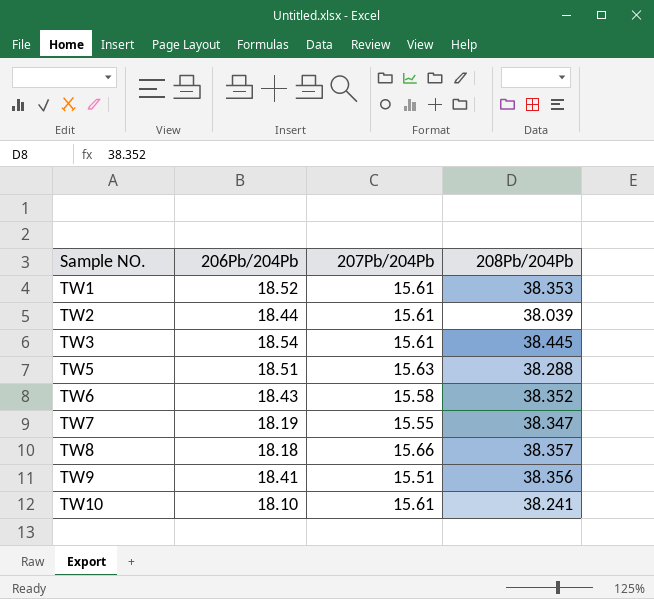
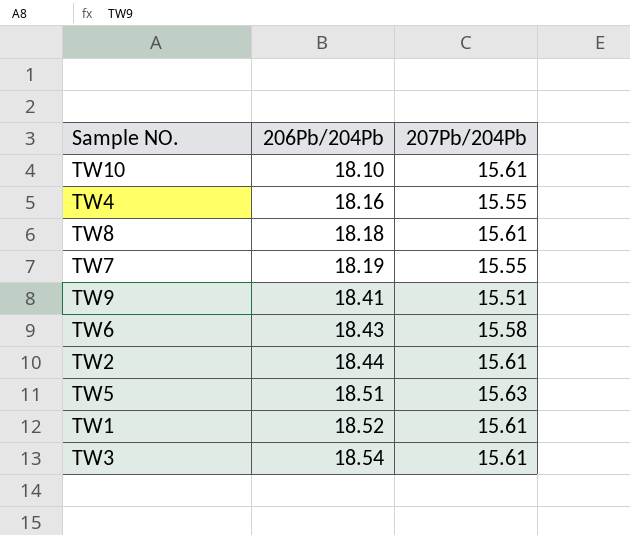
row order: Sample NO. ascending -> 206Pb/204Pb ascending
column 208Pb/204Pb | position: 4 -> none
row TW4: none -> 18.16 | 15.55
TW8 | 207Pb/204Pb: 15.66 -> 15.61

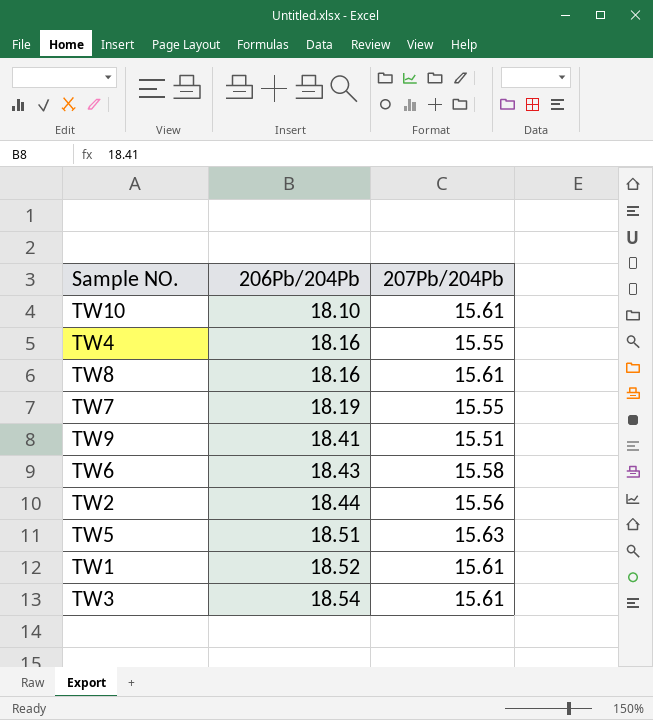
TW8 | 206Pb/204Pb: 18.18 -> 18.16
TW2 | 207Pb/204Pb: 15.61 -> 15.56

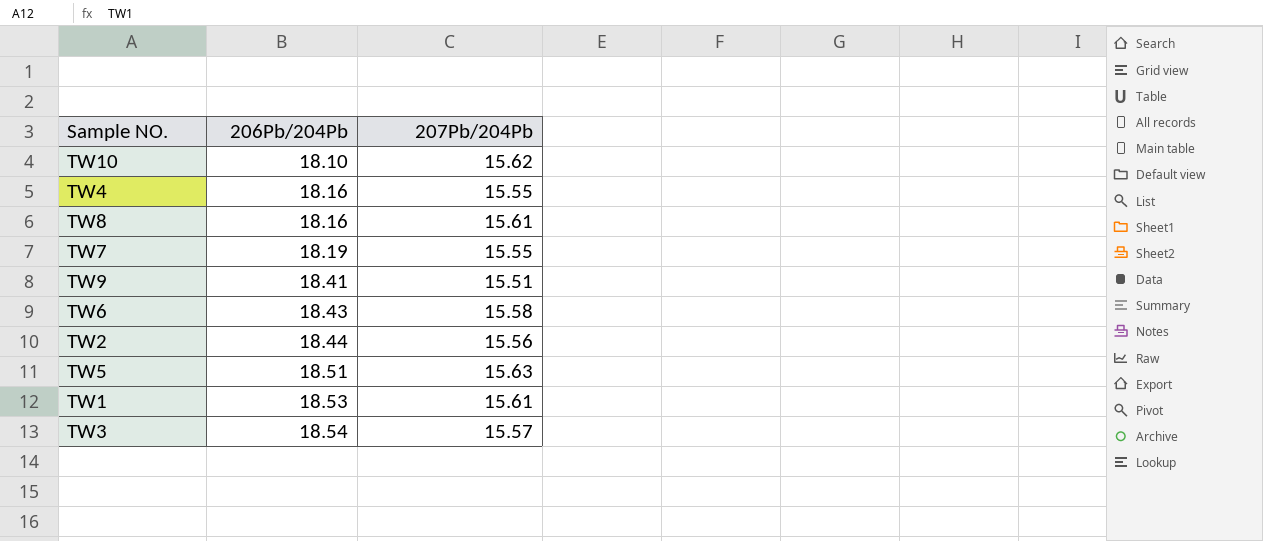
TW10 | 207Pb/204Pb: 15.61 -> 15.62
TW1 | 206Pb/204Pb: 18.52 -> 18.53
TW3 | 207Pb/204Pb: 15.61 -> 15.57

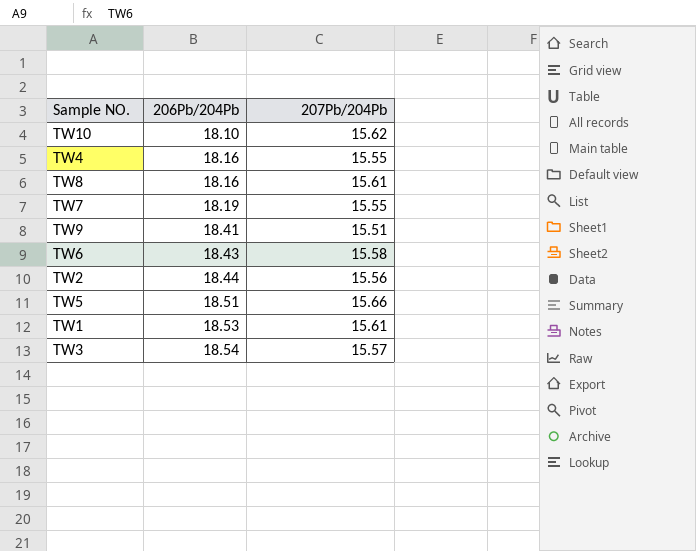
TW5 | 207Pb/204Pb: 15.63 -> 15.66

